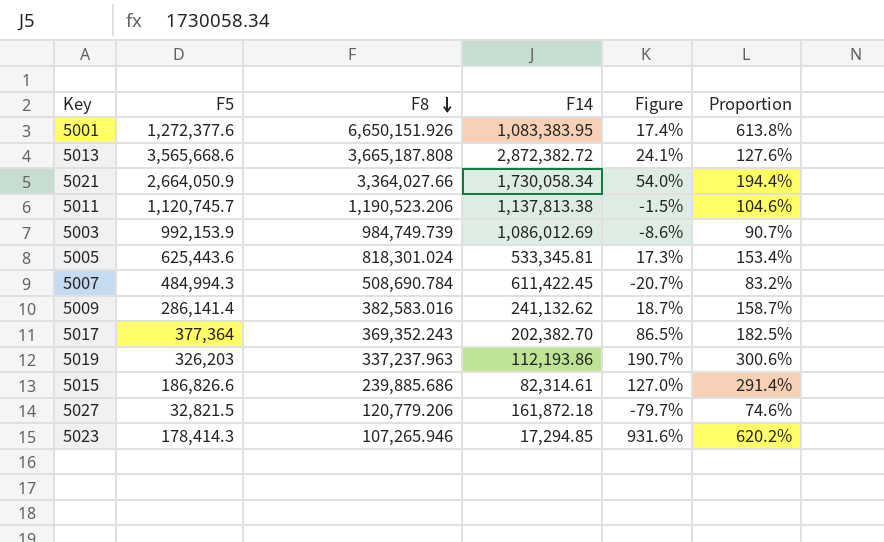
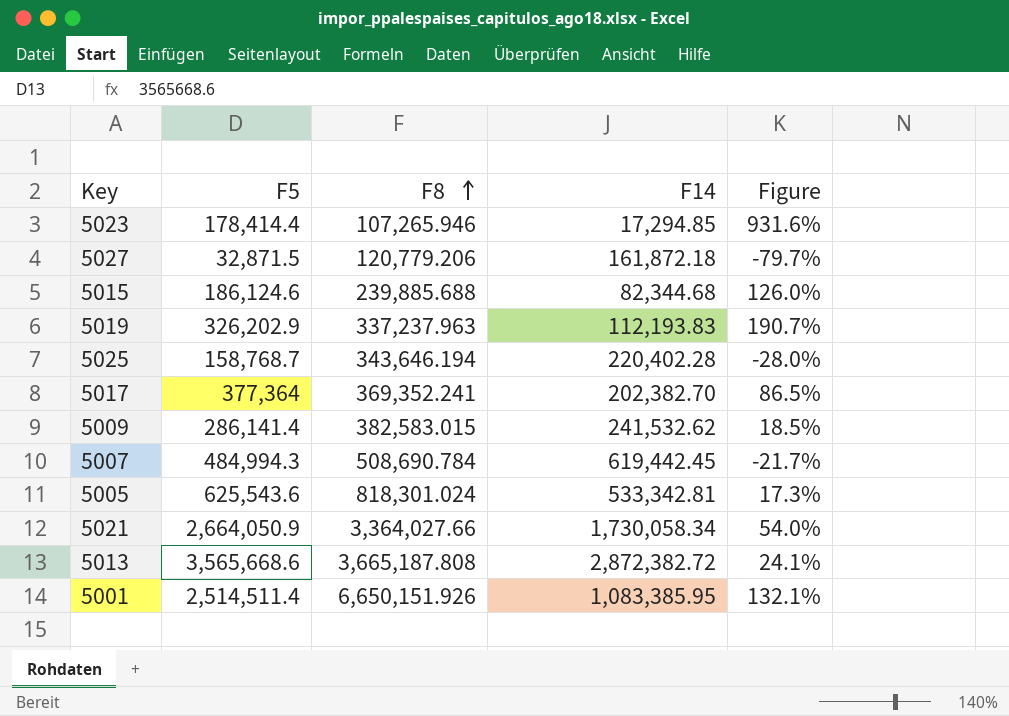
row order: F8 descending -> F8 ascending
column Proportion | formula: [F8] / [F14] -> none
row 5011: 1,120,745.7 | 1,190,523.206 | 1,137,813.38 | -1.5% | 104.6% -> none
row 5003: 992,153.9 | 984,749.739 | 1,086,012.69 | -8.6% | 90.7% -> none
5023 | F5: 178,414.3 -> 178,414.4
5027 | F5: 32,821.5 -> 32,871.5
5015 | F5: 186,826.6 -> 186,124.6
5015 | F8: 239,885.686 -> 239,885.688
5015 | F14: 82,314.61 -> 82,344.68
5015 | Figure: 127.0% -> 126.0%
5019 | F5: 326,203 -> 326,202.9
5019 | F14: 112,193.86 -> 112,193.83
row 5025: none -> 158,768.7 | 343,646.194 | 220,402.28 | -28.0%
5017 | F8: 369,352.243 -> 369,352.241
5009 | F8: 382,583.016 -> 382,583.015
5009 | F14: 241,132.62 -> 241,532.62
5009 | Figure: 18.7% -> 18.5%
5007 | F14: 611,422.45 -> 619,442.45
5007 | Figure: -20.7% -> -21.7%
5005 | F5: 625,443.6 -> 625,543.6
5005 | F14: 533,345.81 -> 533,342.81
5001 | F5: 1,272,377.6 -> 2,514,511.4
5001 | F14: 1,083,383.95 -> 1,083,385.95
5001 | Figure: 17.4% -> 132.1%

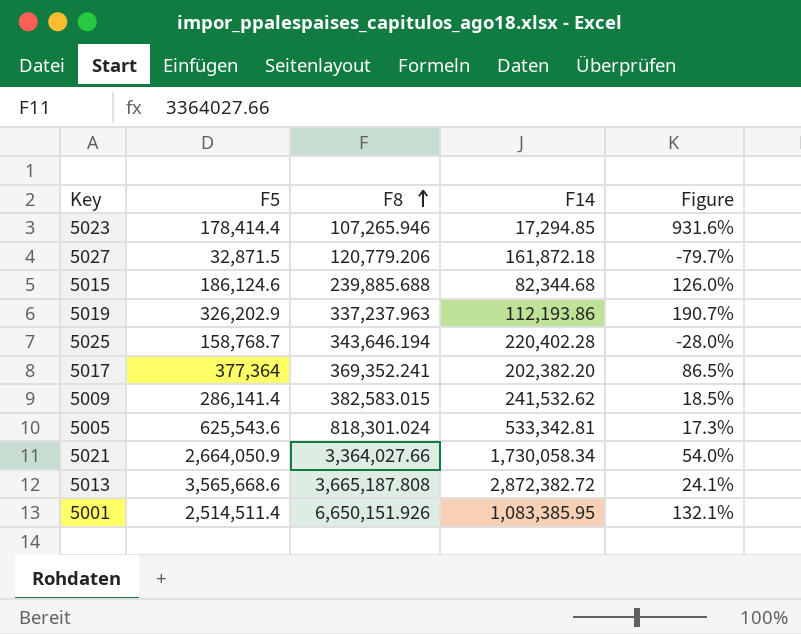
row 5007: 484,994.3 | 508,690.784 | 619,442.45 | -21.7% -> none
5019 | F14: 112,193.83 -> 112,193.86
5017 | F14: 202,382.70 -> 202,382.20

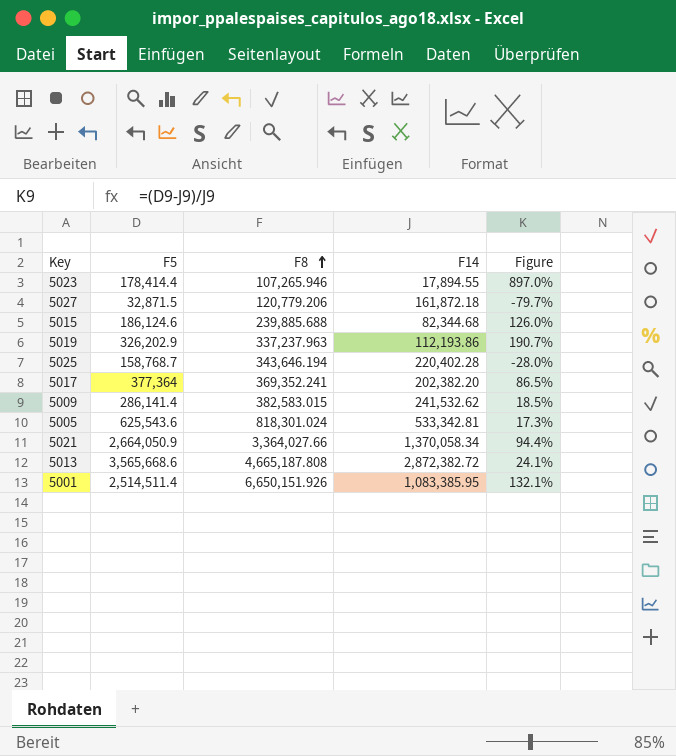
5023 | F14: 17,294.85 -> 17,894.55
5023 | Figure: 931.6% -> 897.0%
5021 | F14: 1,730,058.34 -> 1,370,058.34
5021 | Figure: 54.0% -> 94.4%
5013 | F8: 3,665,187.808 -> 4,665,187.808

